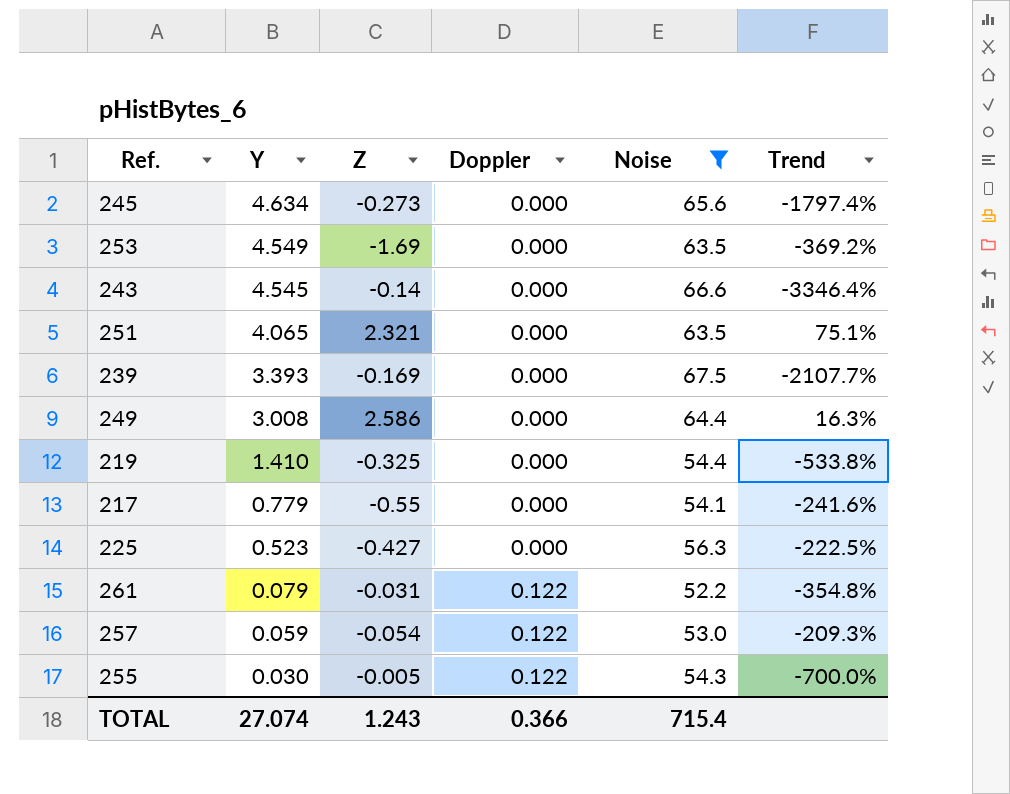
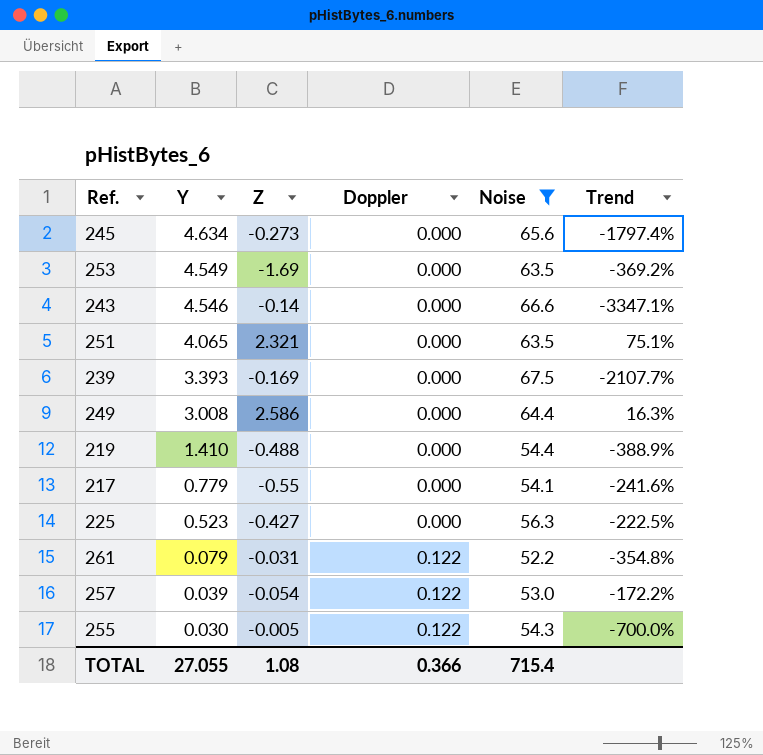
243 | Y: 4.545 -> 4.546
243 | Trend: -3346.4% -> -3347.1%
219 | Z: -0.325 -> -0.488
219 | Trend: -533.8% -> -388.9%
257 | Y: 0.059 -> 0.039
257 | Trend: -209.3% -> -172.2%
TOTAL | Y: 27.074 -> 27.055
TOTAL | Z: 1.243 -> 1.08

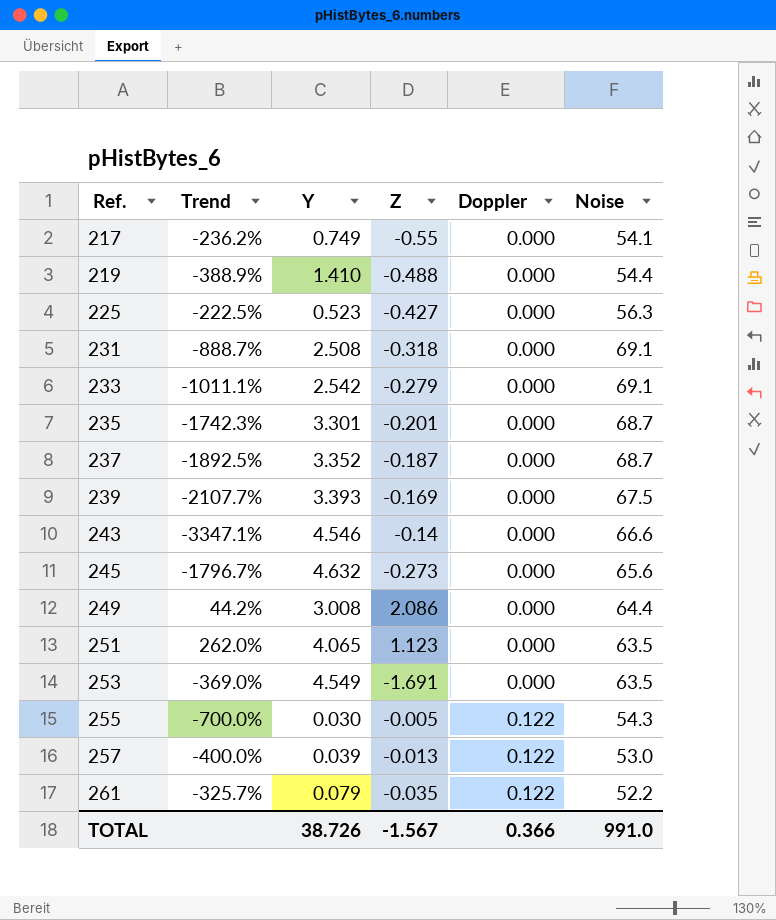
filter: Noise <= 67.5 -> none
row order: Y descending -> Ref. ascending
column Trend | position: 6 -> 2
217 | Trend: -241.6% -> -236.2%
217 | Y: 0.779 -> 0.749
245 | Trend: -1797.4% -> -1796.7%
245 | Y: 4.634 -> 4.632
249 | Trend: 16.3% -> 44.2%
249 | Z: 2.586 -> 2.086
251 | Trend: 75.1% -> 262.0%
251 | Z: 2.321 -> 1.123
253 | Trend: -369.2% -> -369.0%
253 | Z: -1.69 -> -1.691
257 | Trend: -172.2% -> -400.0%
257 | Z: -0.054 -> -0.013
261 | Trend: -354.8% -> -325.7%
261 | Z: -0.031 -> -0.035
TOTAL | Y: 27.055 -> 38.726
TOTAL | Z: 1.08 -> -1.567
TOTAL | Noise: 715.4 -> 991.0

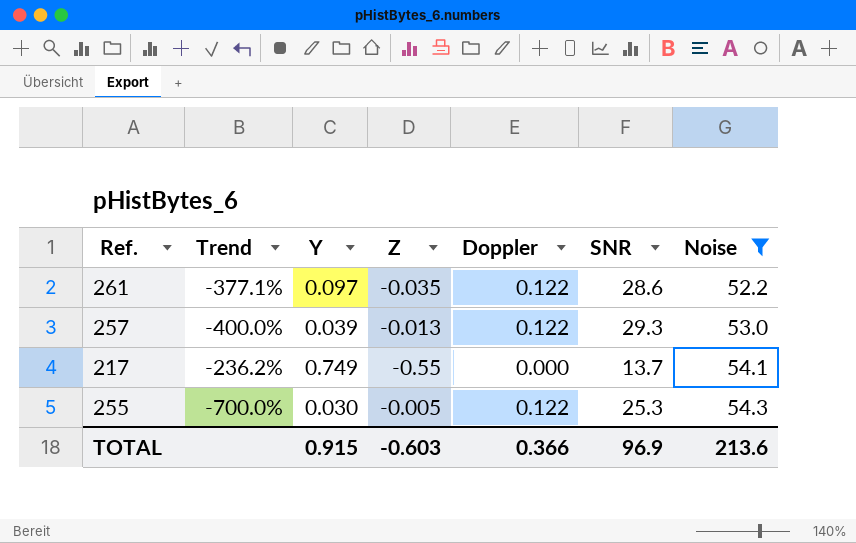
filter: none -> Noise <= 54.3
row order: Ref. ascending -> Noise ascending
column SNR | position: none -> 6
261 | Trend: -325.7% -> -377.1%
261 | Y: 0.079 -> 0.097
TOTAL | Y: 38.726 -> 0.915
TOTAL | Z: -1.567 -> -0.603
TOTAL | Noise: 991.0 -> 213.6

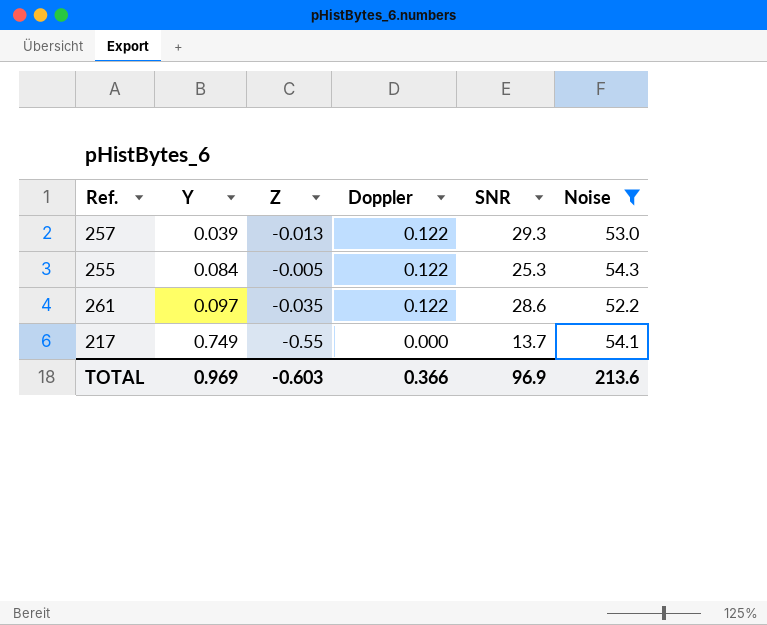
row order: Noise ascending -> Y ascending
column Trend | formula: ([Y] - [Z]) / [Z] -> none
255 | Y: 0.030 -> 0.084
TOTAL | Y: 0.915 -> 0.969

